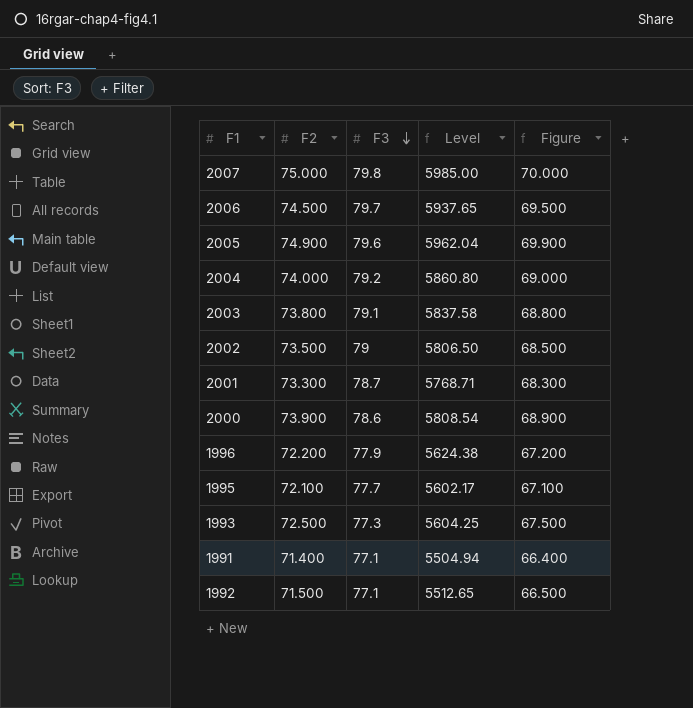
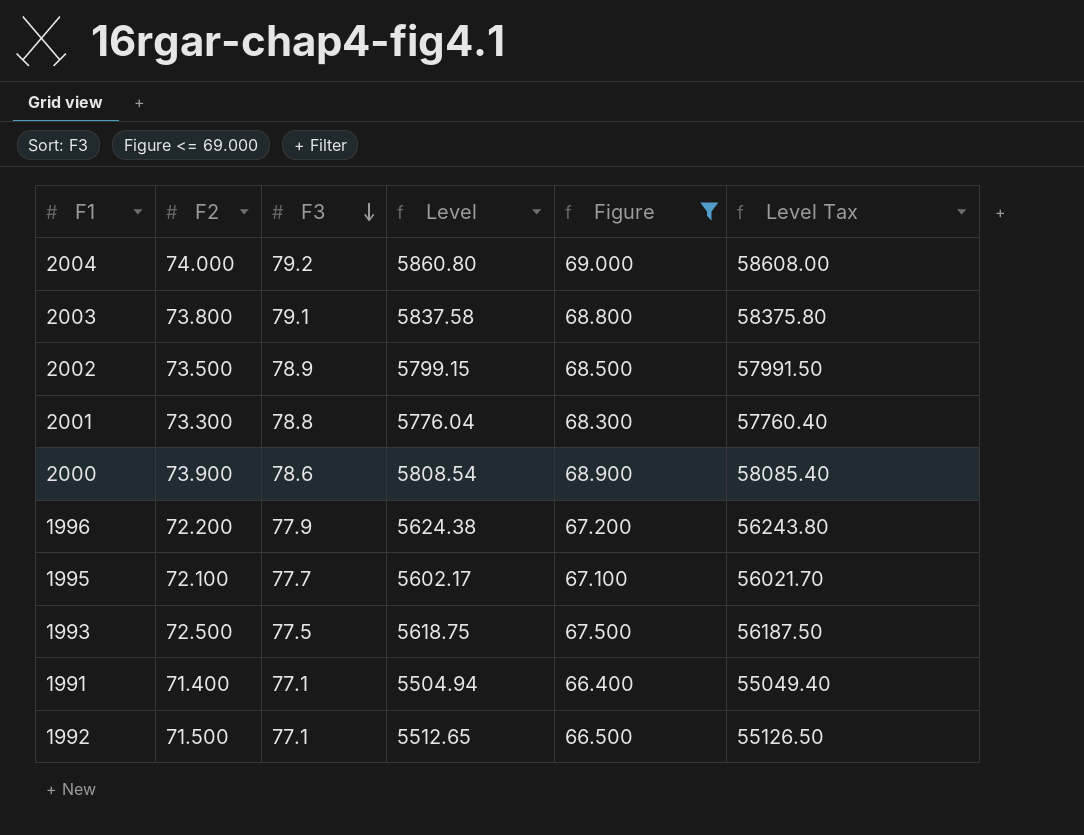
filter: none -> Figure <= 69.000
column Level Tax | formula: none -> [Level] * 10
2002 | F3: 79 -> 78.9
2002 | Level: 5806.50 -> 5799.15
2001 | F3: 78.7 -> 78.8
2001 | Level: 5768.71 -> 5776.04
1993 | F3: 77.3 -> 77.5
1993 | Level: 5604.25 -> 5618.75

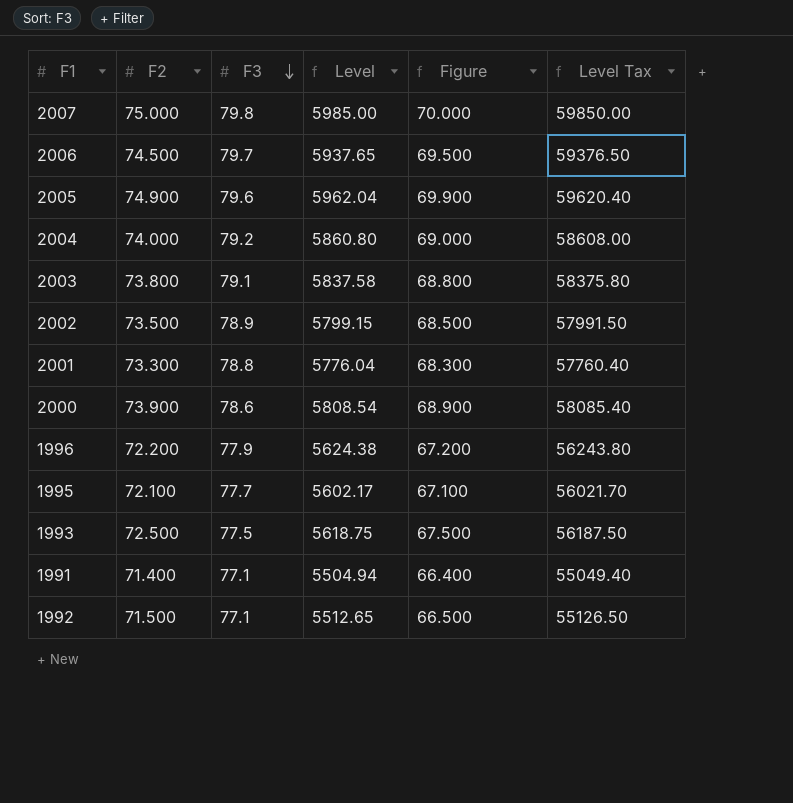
filter: Figure <= 69.000 -> none

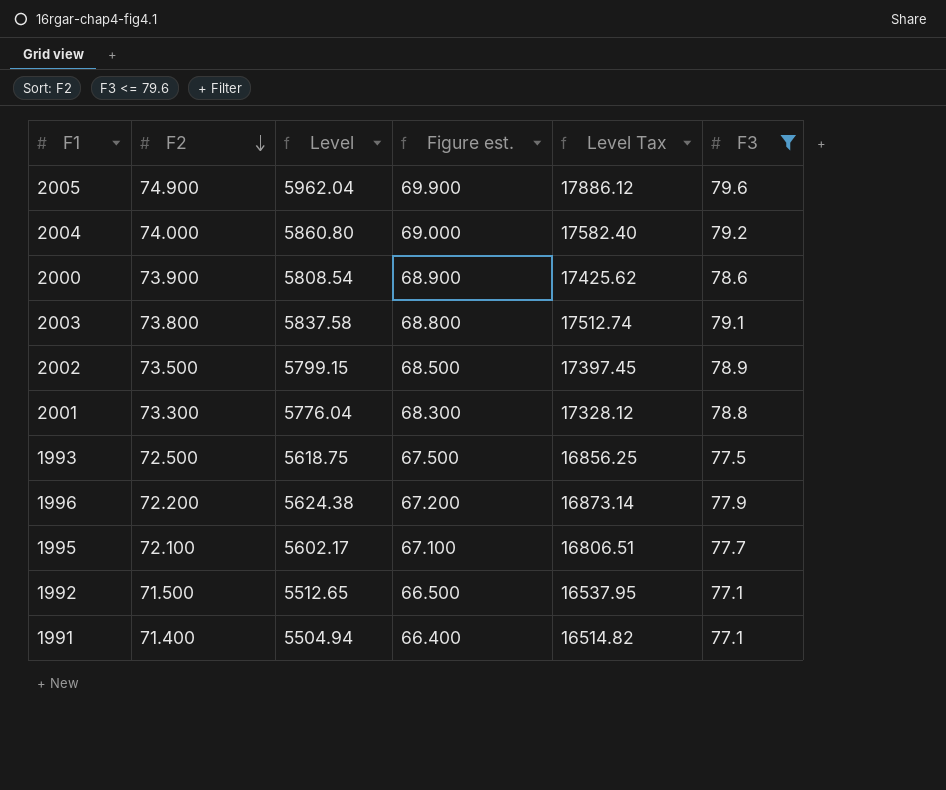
filter: none -> F3 <= 79.6
row order: F3 descending -> F2 descending
column name: Figure -> Figure est.
column Level Tax | formula: [Level] * 10 -> [Level] * 3
column F3 | position: 3 -> 6

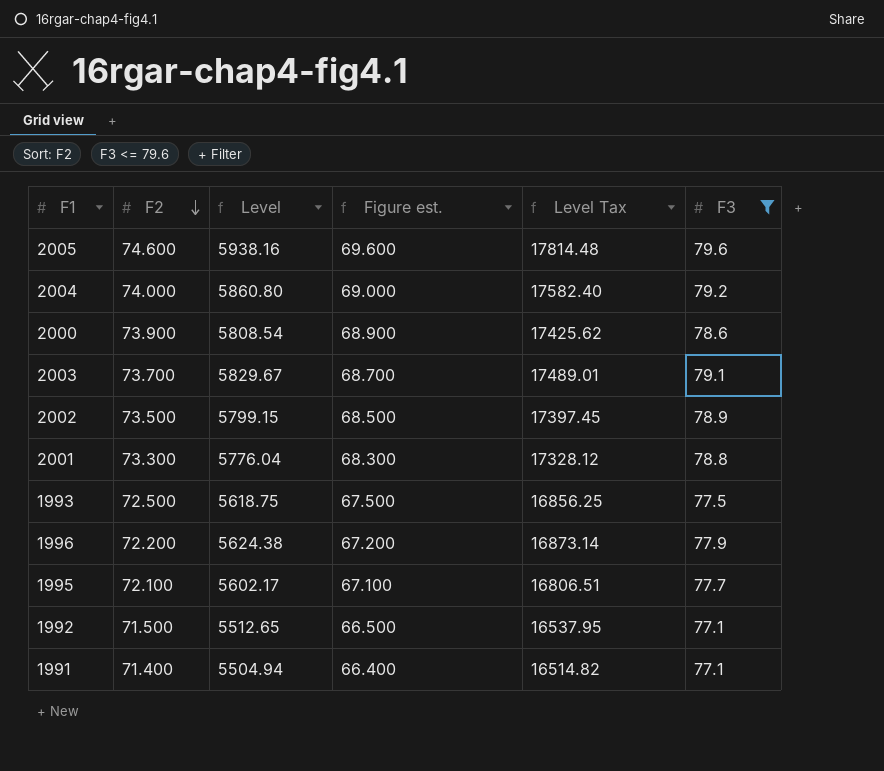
2005 | F2: 74.900 -> 74.600
2005 | Level: 5962.04 -> 5938.16
2005 | Figure est.: 69.900 -> 69.600
2005 | Level Tax: 17886.12 -> 17814.48
2003 | F2: 73.800 -> 73.700
2003 | Level: 5837.58 -> 5829.67
2003 | Figure est.: 68.800 -> 68.700
2003 | Level Tax: 17512.74 -> 17489.01

